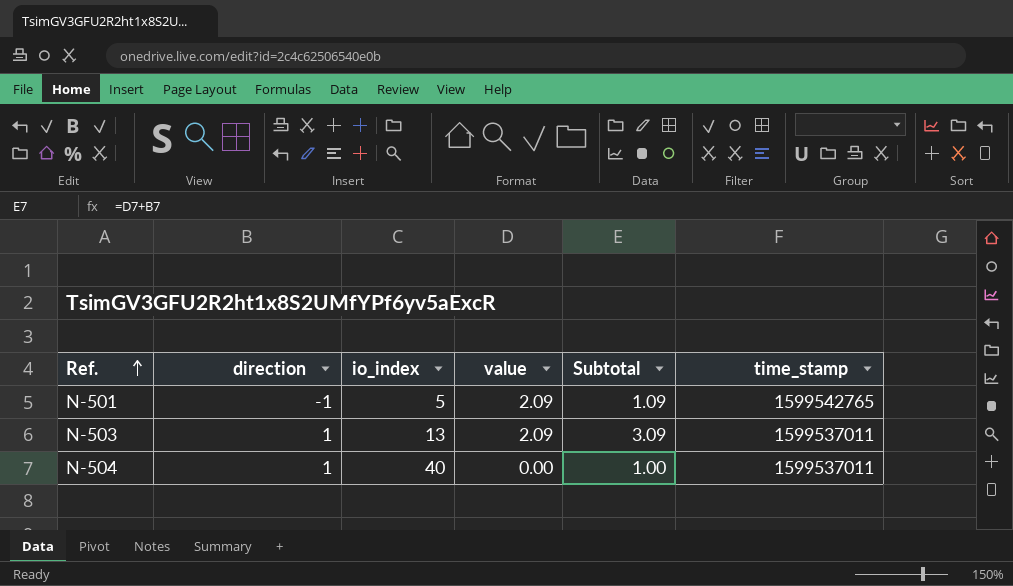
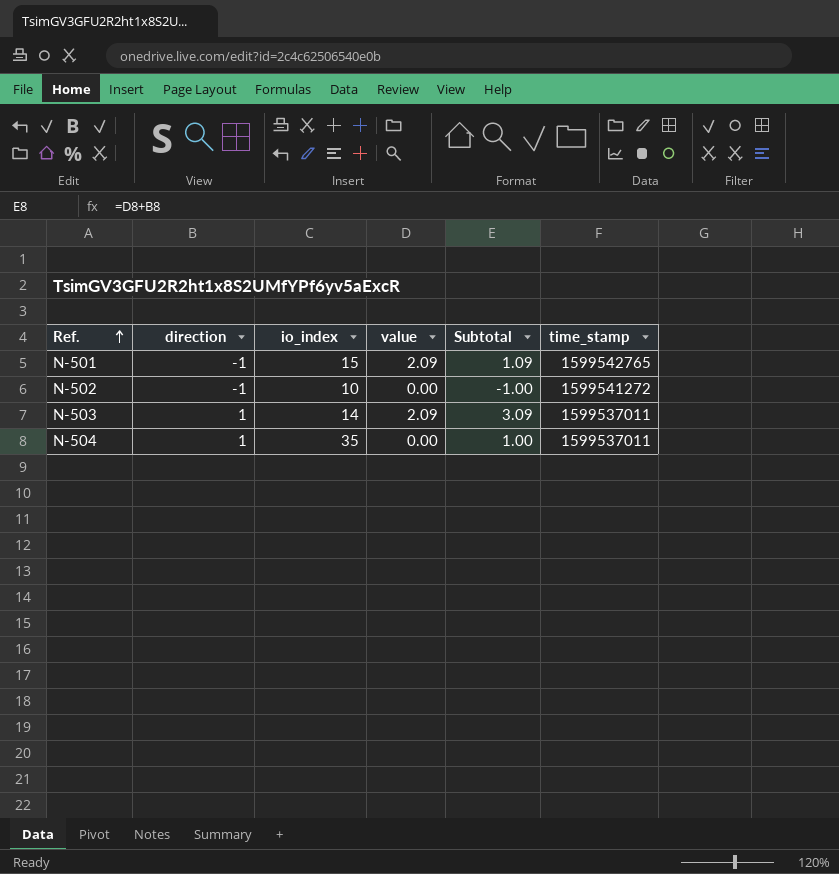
N-501 | io_index: 5 -> 15
row N-502: none -> -1 | 10 | 0.00 | -1.00 | 1599541272
N-503 | io_index: 13 -> 14
N-504 | io_index: 40 -> 35

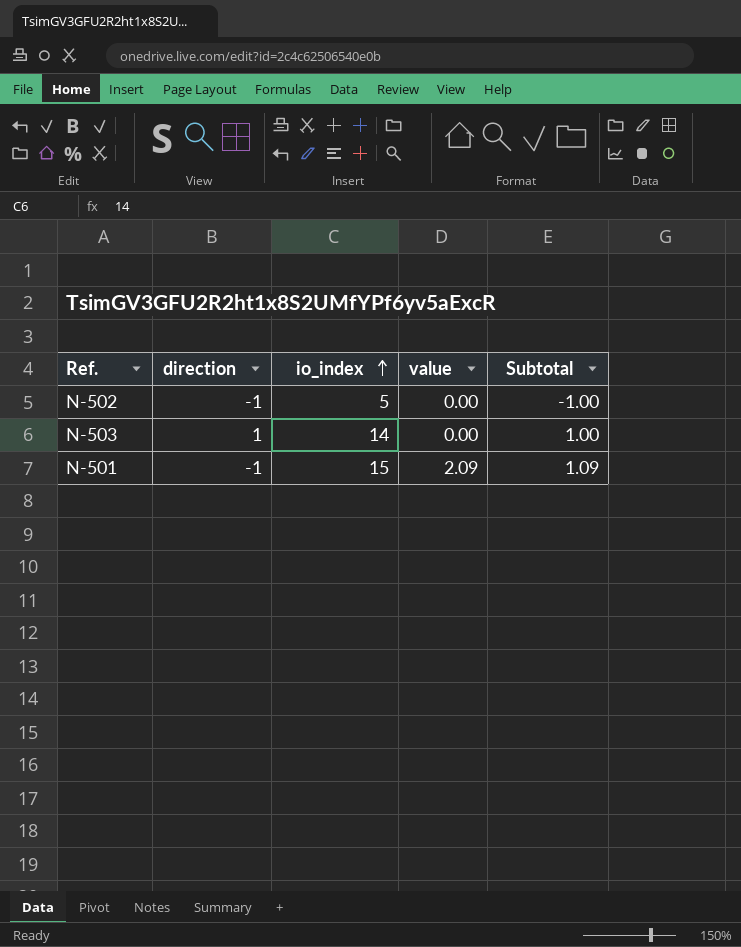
row order: Ref. ascending -> io_index ascending
column time_stamp | position: 6 -> none
row N-504: 1 | 35 | 0.00 | 1.00 | 1599537011 -> none
N-502 | io_index: 10 -> 5
N-503 | value: 2.09 -> 0.00
N-503 | Subtotal: 3.09 -> 1.00

